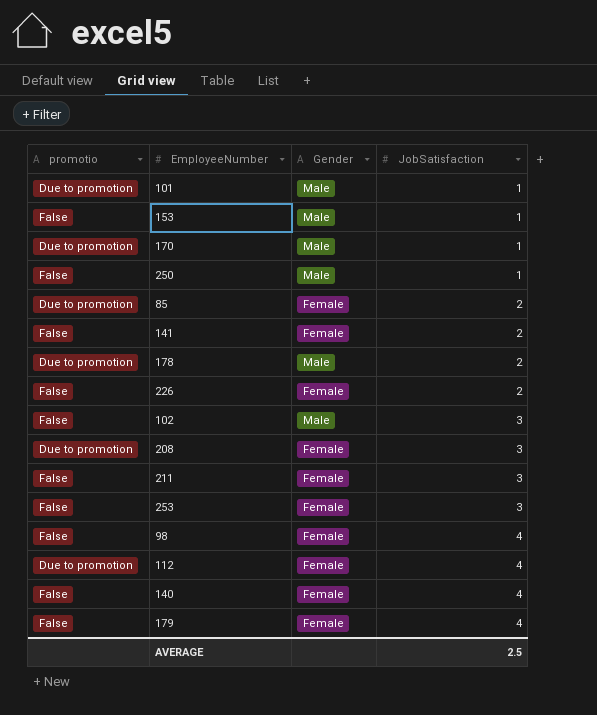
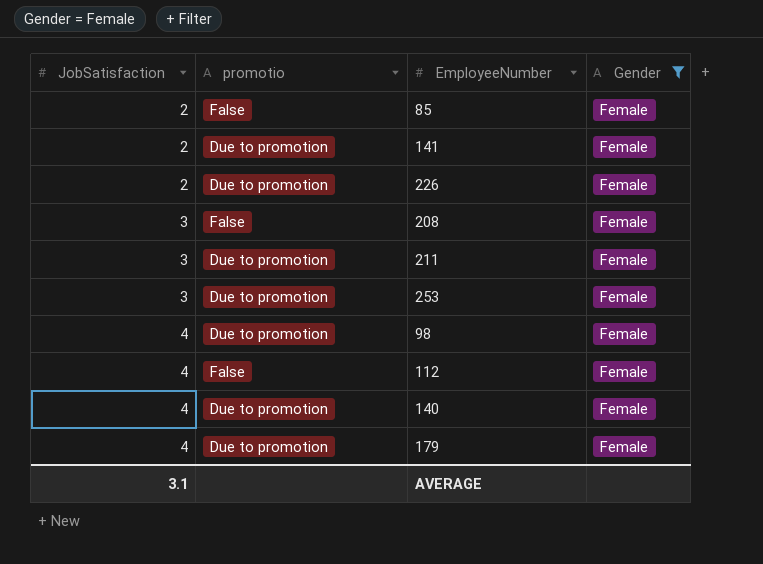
filter: none -> Gender = Female
column JobSatisfaction | position: 4 -> 1
85 | promotio: Due to promotion -> False
141 | promotio: False -> Due to promotion
226 | promotio: False -> Due to promotion
208 | promotio: Due to promotion -> False
211 | promotio: False -> Due to promotion
253 | promotio: False -> Due to promotion
98 | promotio: False -> Due to promotion
112 | promotio: Due to promotion -> False
140 | promotio: False -> Due to promotion
179 | promotio: False -> Due to promotion
AVERAGE | JobSatisfaction: 2.5 -> 3.1

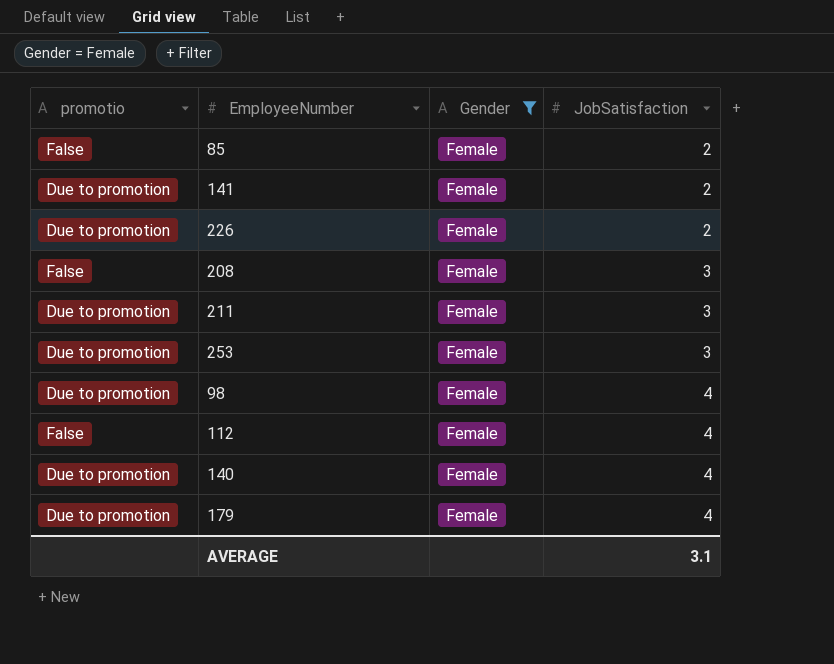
column JobSatisfaction | position: 1 -> 4

